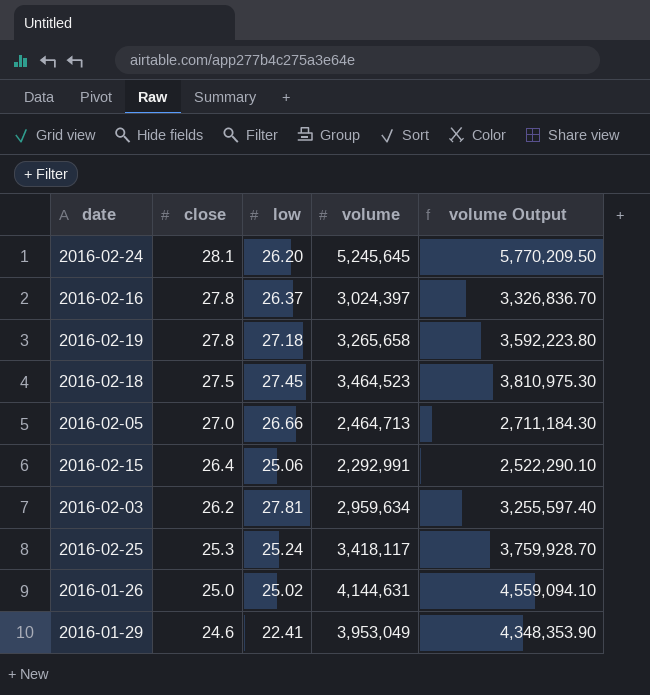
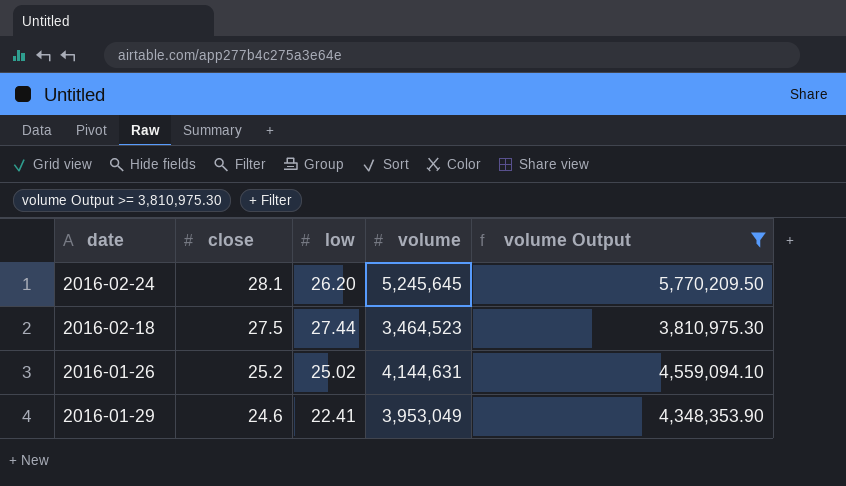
filter: none -> volume Output >= 3,810,975.30
2016-02-18 | low: 27.45 -> 27.44
2016-01-26 | close: 25.0 -> 25.2

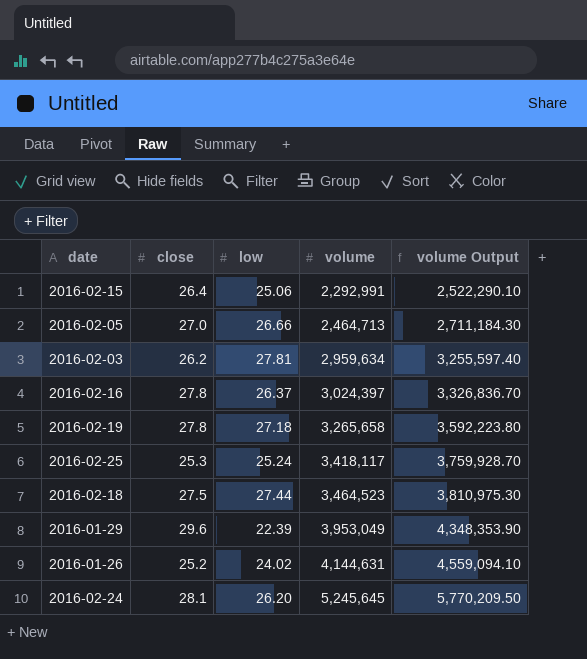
filter: volume Output >= 3,810,975.30 -> none
row order: close descending -> volume ascending
2016-01-29 | close: 24.6 -> 29.6
2016-01-29 | low: 22.41 -> 22.39
2016-01-26 | low: 25.02 -> 24.02

